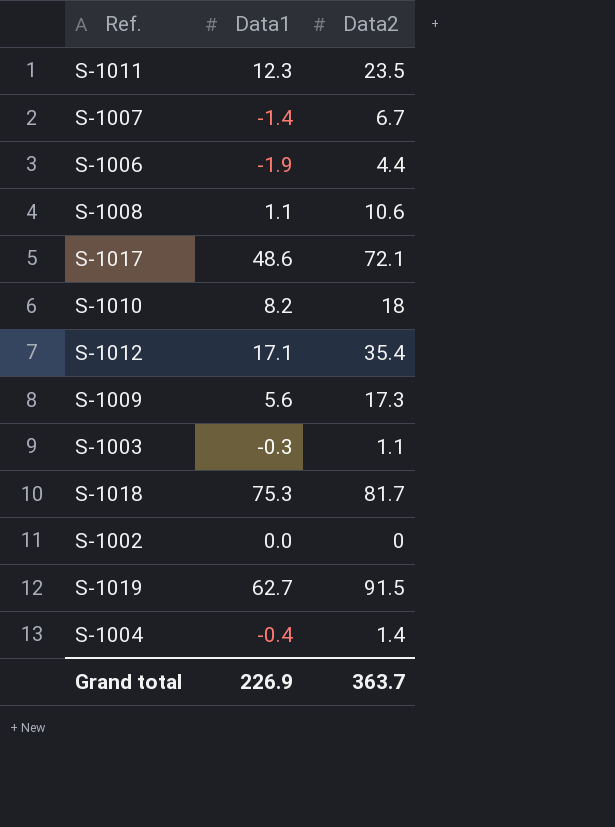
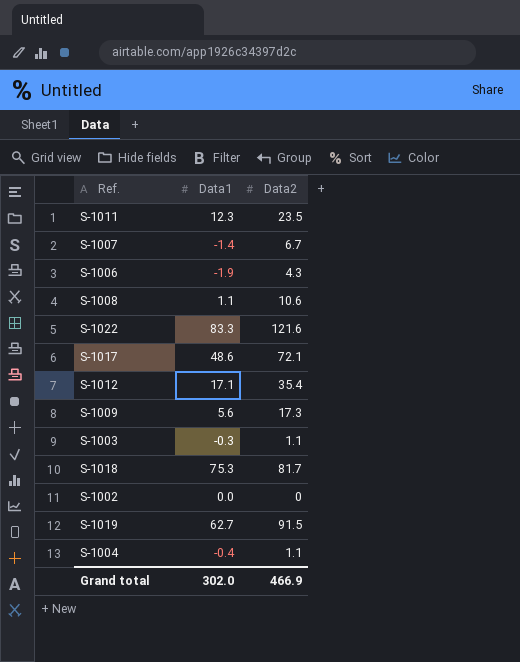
row S-1010: 8.2 | 18 -> none
S-1006 | Data2: 4.4 -> 4.3
row S-1022: none -> 83.3 | 121.6
S-1004 | Data2: 1.4 -> 1.1
Grand total | Data1: 226.9 -> 302.0
Grand total | Data2: 363.7 -> 466.9

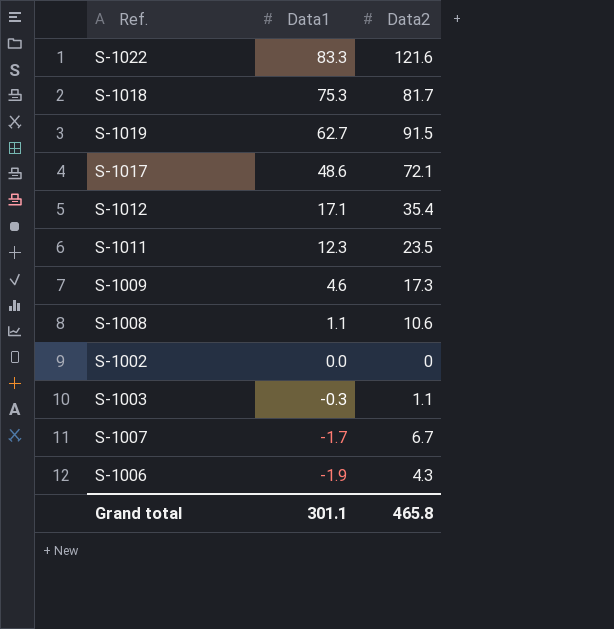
row order: none -> Data1 descending
row S-1004: -0.4 | 1.1 -> none
S-1009 | Data1: 5.6 -> 4.6
S-1007 | Data1: -1.4 -> -1.7
Grand total | Data1: 302.0 -> 301.1
Grand total | Data2: 466.9 -> 465.8

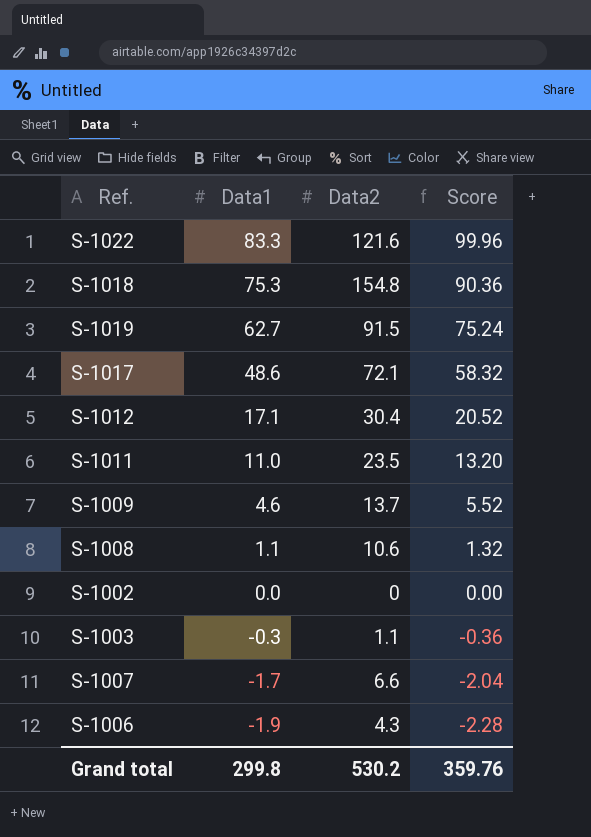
column Score | formula: none -> [Data1] * 1.2
S-1018 | Data2: 81.7 -> 154.8
S-1012 | Data2: 35.4 -> 30.4
S-1011 | Data1: 12.3 -> 11.0
S-1009 | Data2: 17.3 -> 13.7
S-1007 | Data2: 6.7 -> 6.6
Grand total | Data1: 301.1 -> 299.8
Grand total | Data2: 465.8 -> 530.2

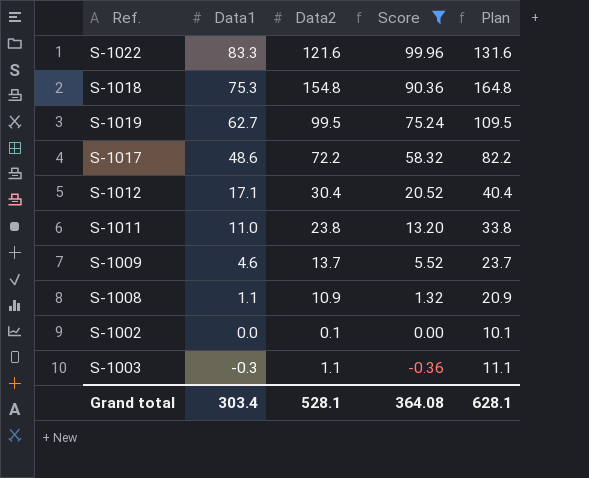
filter: none -> Score >= -0.36
column Plan | formula: none -> [Data2] + 10
S-1019 | Data2: 91.5 -> 99.5
S-1017 | Data2: 72.1 -> 72.2
S-1011 | Data2: 23.5 -> 23.8
S-1008 | Data2: 10.6 -> 10.9
S-1002 | Data2: 0 -> 0.1
Grand total | Data1: 299.8 -> 303.4
Grand total | Data2: 530.2 -> 528.1
Grand total | Score: 359.76 -> 364.08

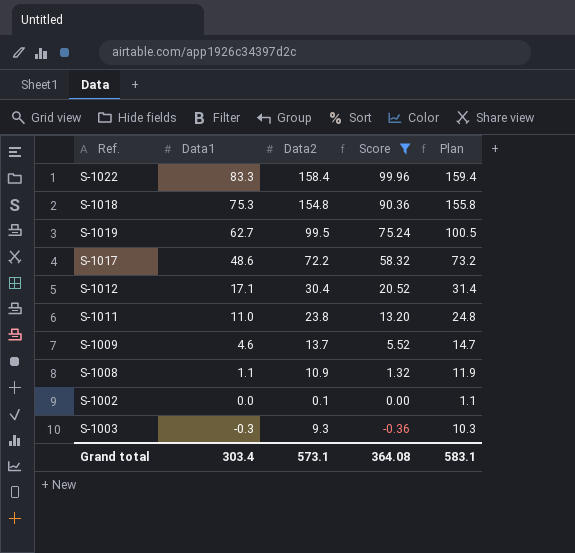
column Plan | formula: [Data2] + 10 -> [Data2] + 1
S-1022 | Data2: 121.6 -> 158.4
S-1003 | Data2: 1.1 -> 9.3
Grand total | Data2: 528.1 -> 573.1
Grand total | Plan: 628.1 -> 583.1

